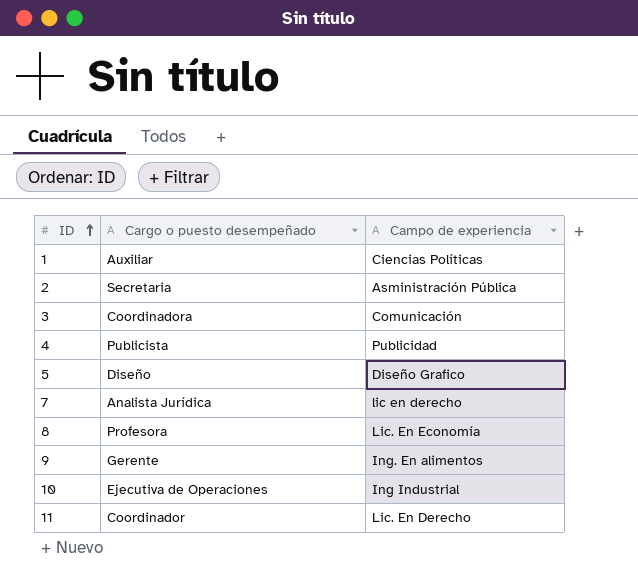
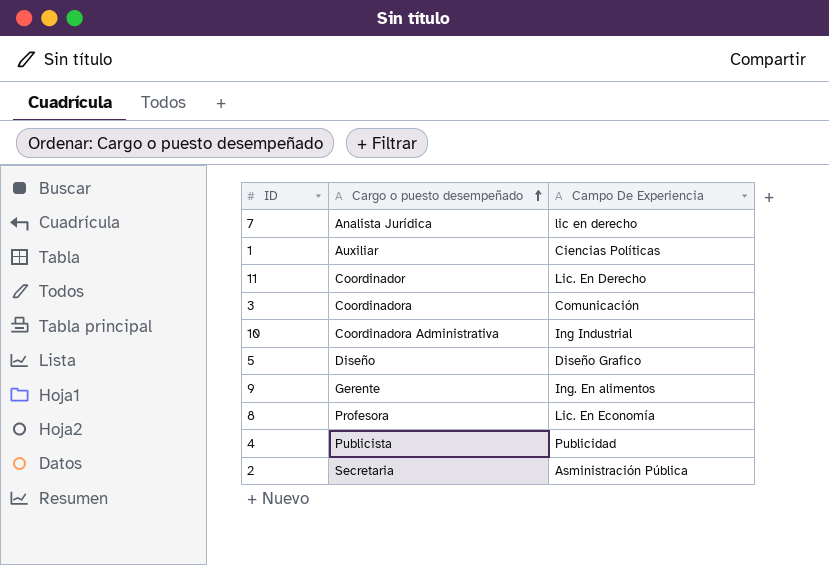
row order: ID ascending -> Cargo o puesto desempeñado ascending
column name: Campo de experiencia -> Campo De Experiencia
10 | Cargo o puesto desempeñado: Ejecutiva de Operaciones -> Coordinadora Administrativa

